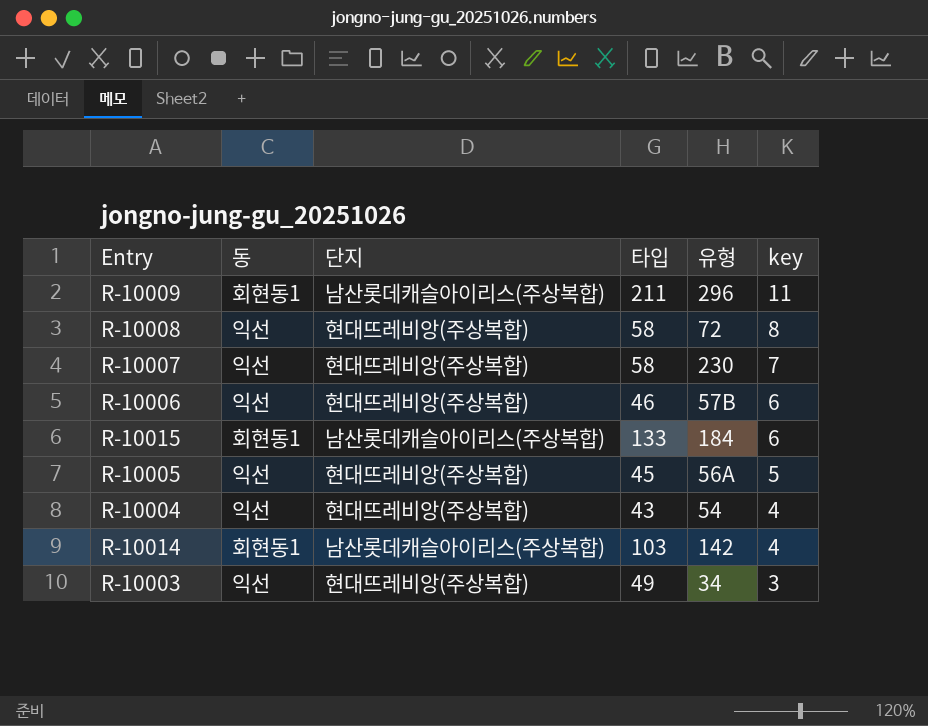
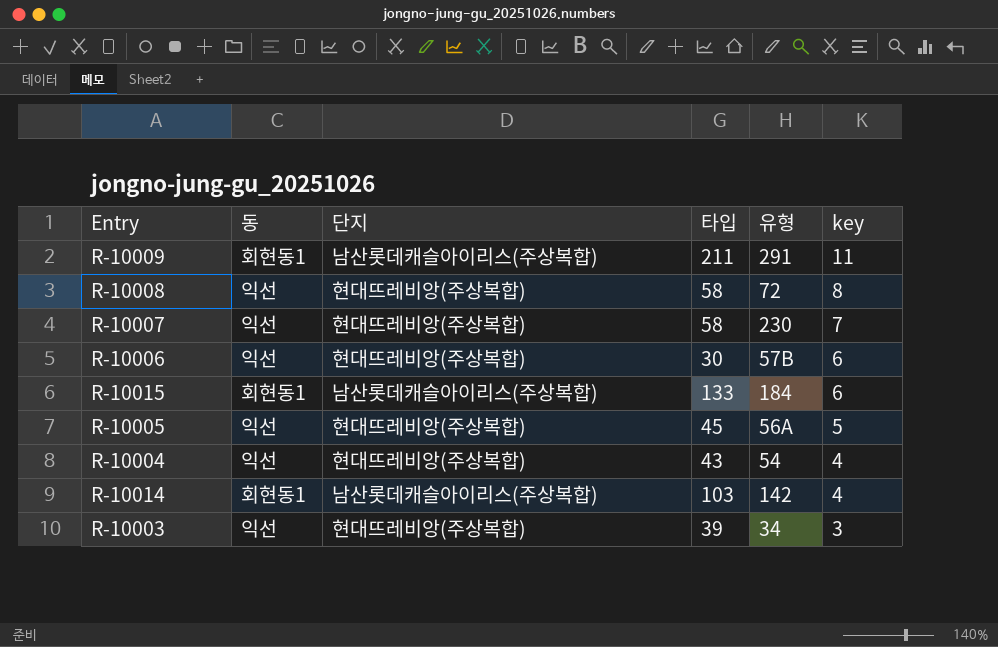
R-10009 | 유형: 296 -> 291
R-10006 | 타입: 46 -> 30
R-10003 | 타입: 49 -> 39

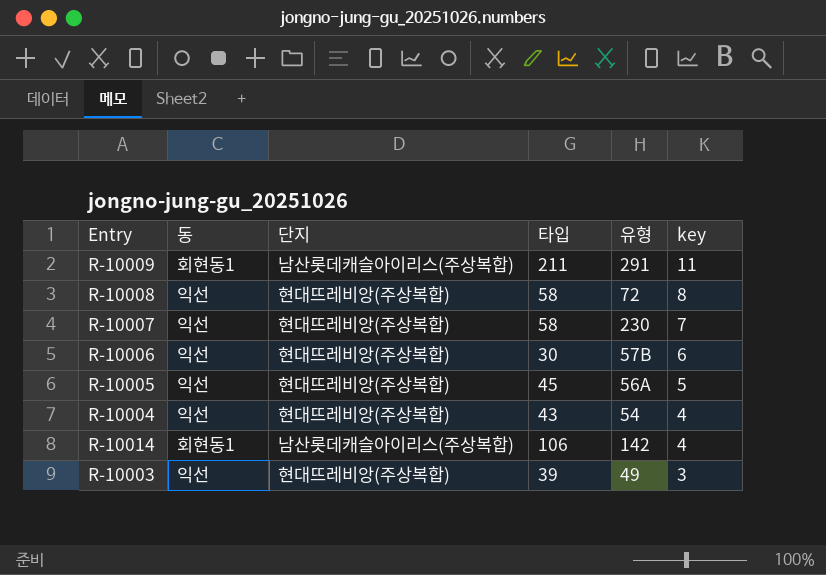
row R-10015: 회현동1 | 남산롯데캐슬아이리스(주상복합) | 133 | 184 | 6 -> none
R-10014 | 타입: 103 -> 106
R-10003 | 유형: 34 -> 49

